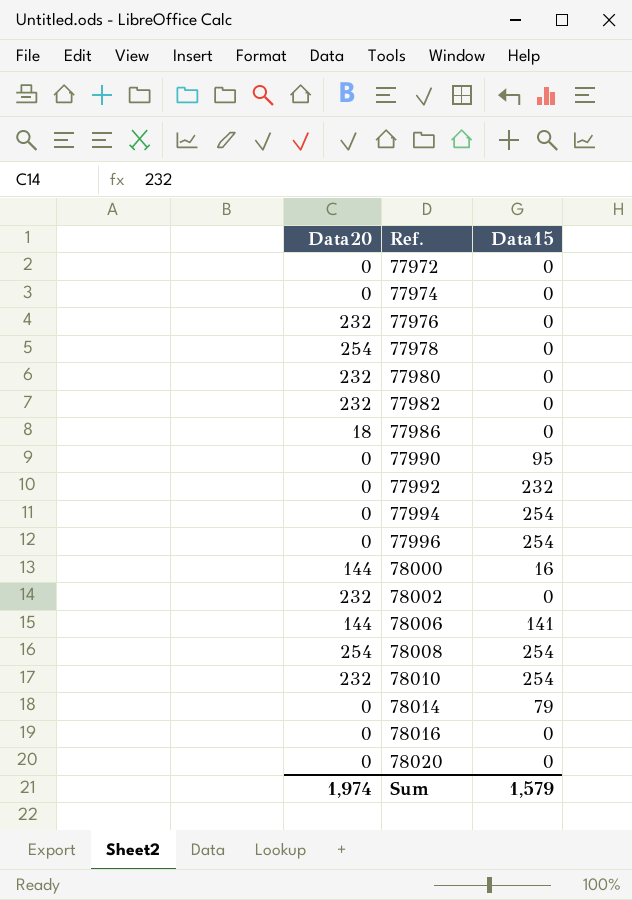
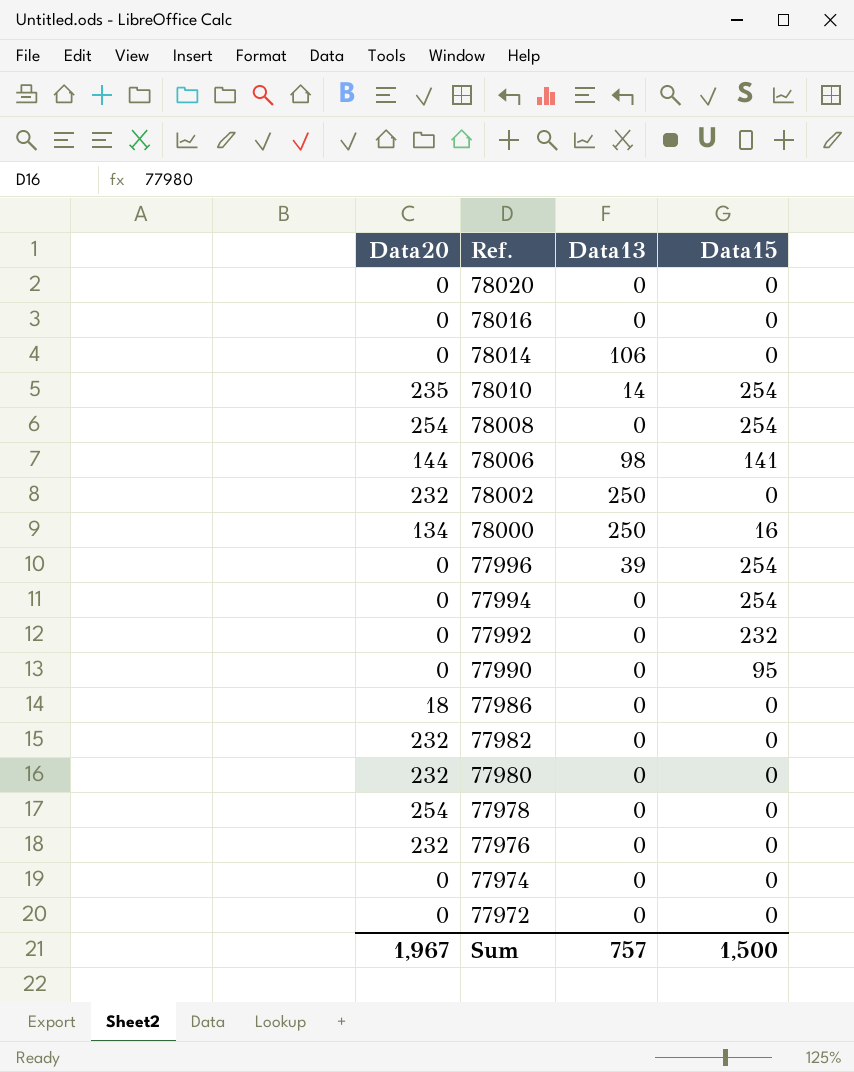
row order: Ref. ascending -> Ref. descending
column Data13 | position: none -> 3
78014 | Data15: 79 -> 0
78010 | Data20: 232 -> 235
78000 | Data20: 144 -> 134
Sum | Data20: 1,974 -> 1,967
Sum | Data15: 1,579 -> 1,500

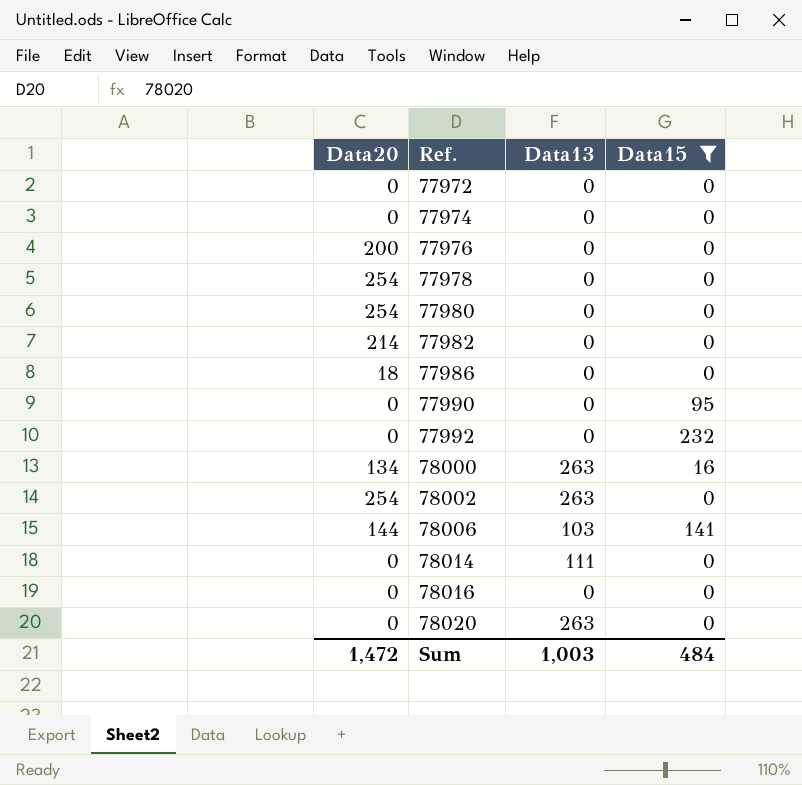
filter: none -> Data15 != 254
row order: Ref. descending -> Ref. ascending
77976 | Data20: 232 -> 200
77980 | Data20: 232 -> 254
77982 | Data20: 232 -> 214
78000 | Data13: 250 -> 263
78002 | Data20: 232 -> 254
78002 | Data13: 250 -> 263
78006 | Data13: 98 -> 103
78014 | Data13: 106 -> 111
78020 | Data13: 0 -> 263
Sum | Data20: 1,967 -> 1,472
Sum | Data13: 757 -> 1,003
Sum | Data15: 1,500 -> 484

